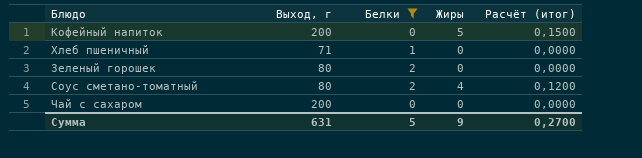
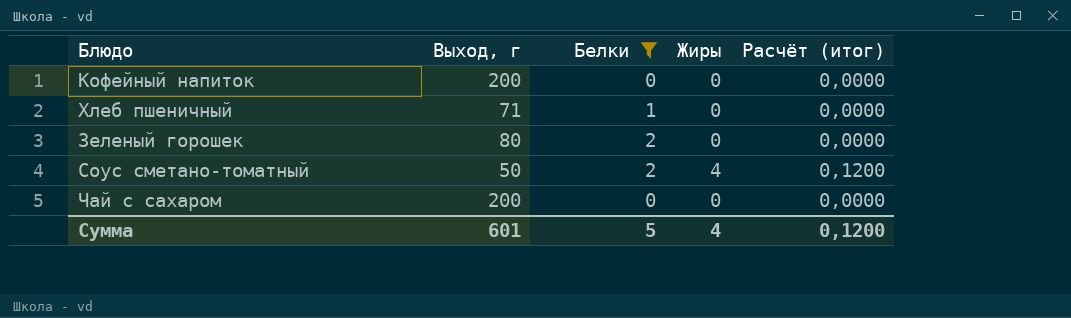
Кофейный напиток | Жиры: 5 -> 0
Кофейный напиток | Расчёт (итог): 0,1500 -> 0,0000
Соус сметано-томатный | Выход, г: 80 -> 50
Сумма | Выход, г: 631 -> 601
Сумма | Жиры: 9 -> 4
Сумма | Расчёт (итог): 0,2700 -> 0,1200

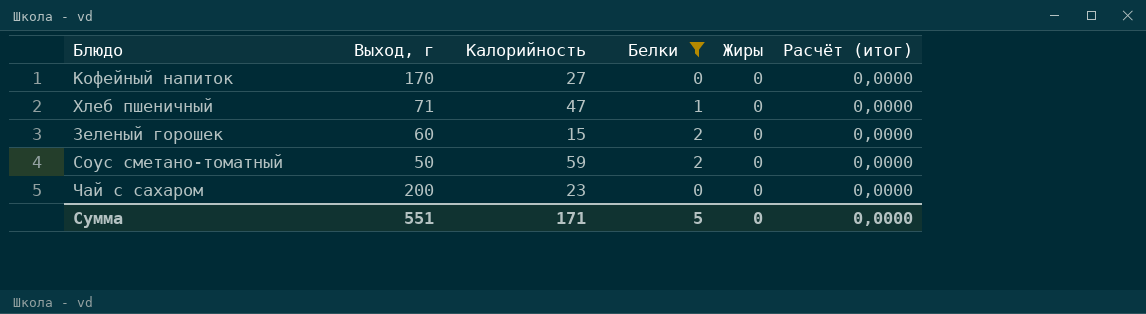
column Калорийность | position: none -> 3
Кофейный напиток | Выход, г: 200 -> 170
Зеленый горошек | Выход, г: 80 -> 60
Соус сметано-томатный | Жиры: 4 -> 0
Соус сметано-томатный | Расчёт (итог): 0,1200 -> 0,0000
Сумма | Выход, г: 601 -> 551
Сумма | Жиры: 4 -> 0
Сумма | Расчёт (итог): 0,1200 -> 0,0000

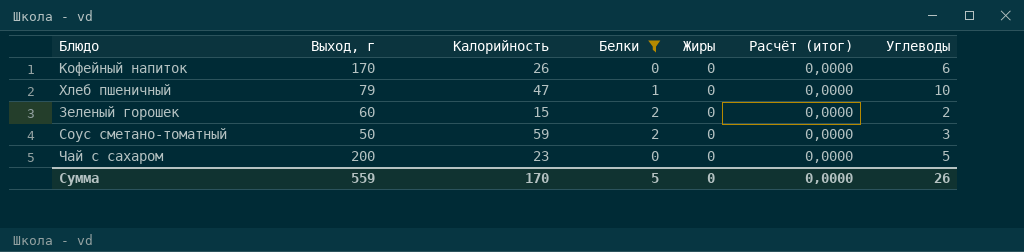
column Углеводы | position: none -> 7
Кофейный напиток | Калорийность: 27 -> 26
Хлеб пшеничный | Выход, г: 71 -> 79
Сумма | Выход, г: 551 -> 559
Сумма | Калорийность: 171 -> 170

